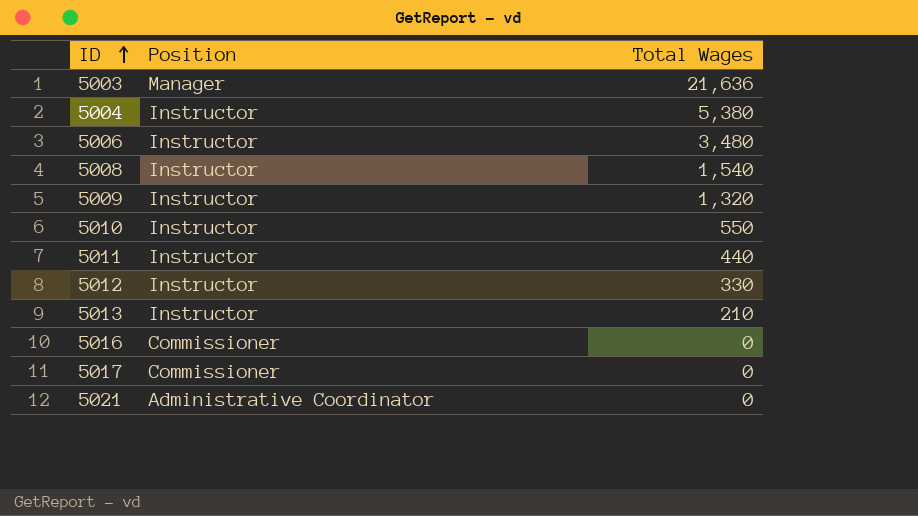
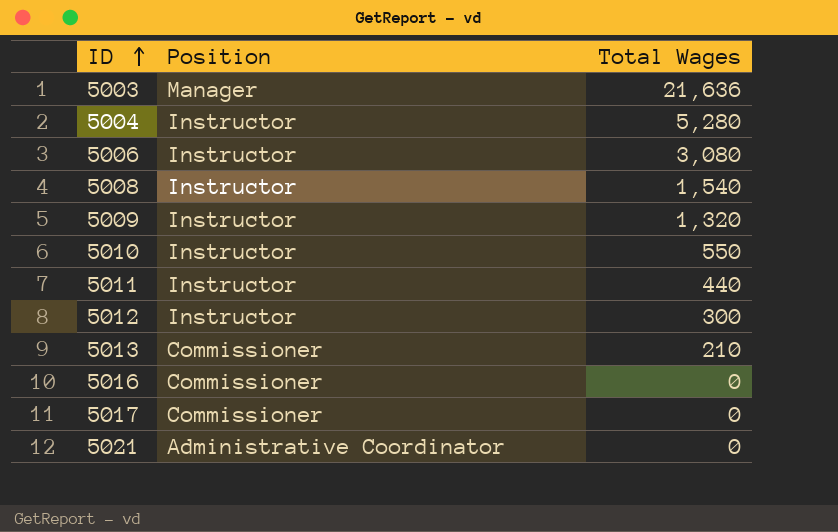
5004 | Total Wages: 5,380 -> 5,280
5006 | Total Wages: 3,480 -> 3,080
5012 | Total Wages: 330 -> 300
5013 | Position: Instructor -> Commissioner

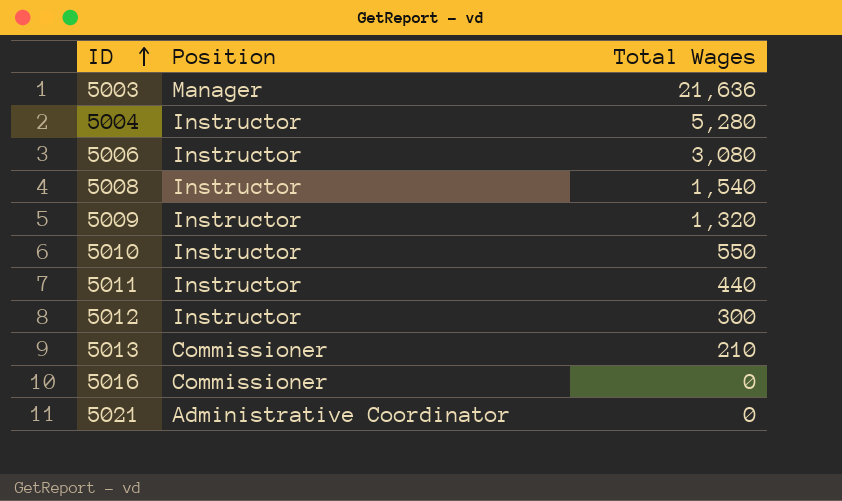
row 5017: Commissioner | 0 -> none

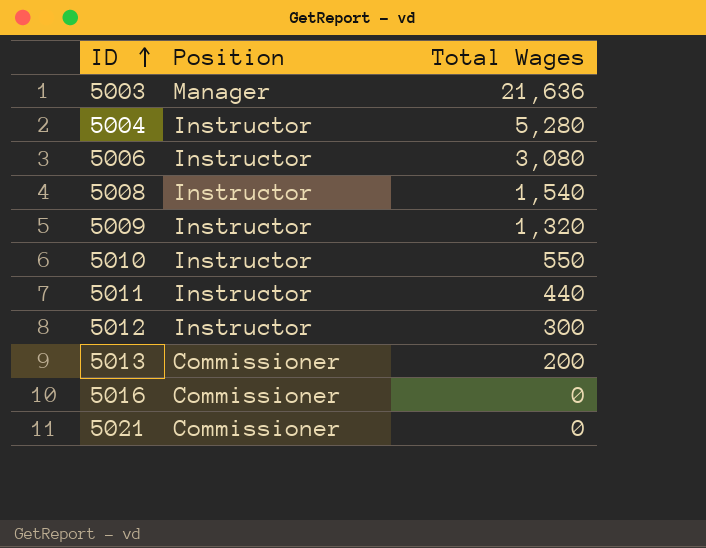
5013 | Total Wages: 210 -> 200
5021 | Position: Administrative Coordinator -> Commissioner

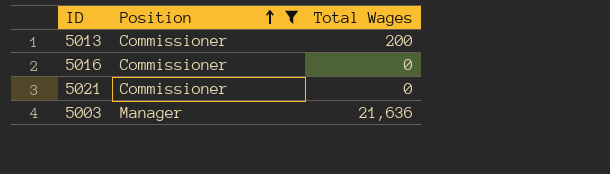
filter: none -> Position != Instructor
row order: ID ascending -> Position ascending

